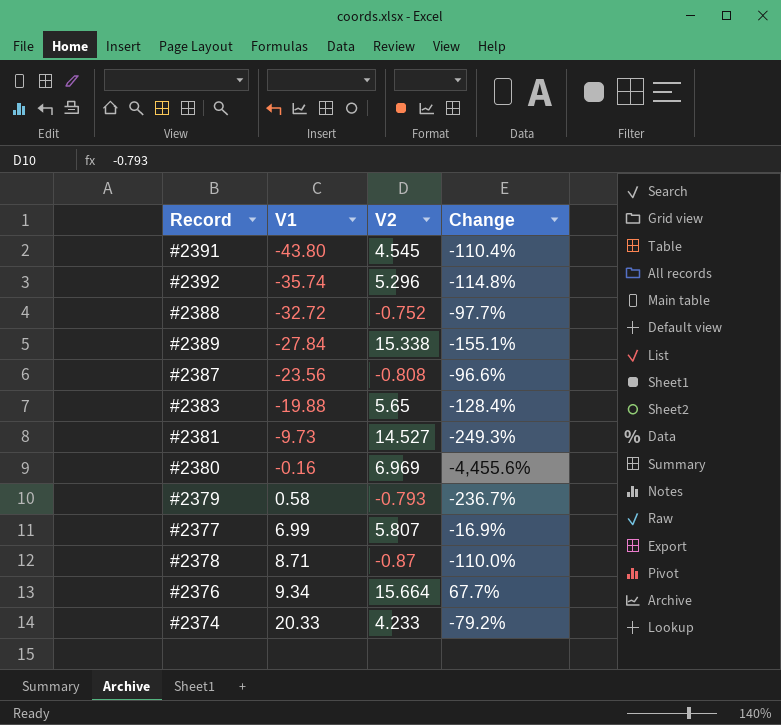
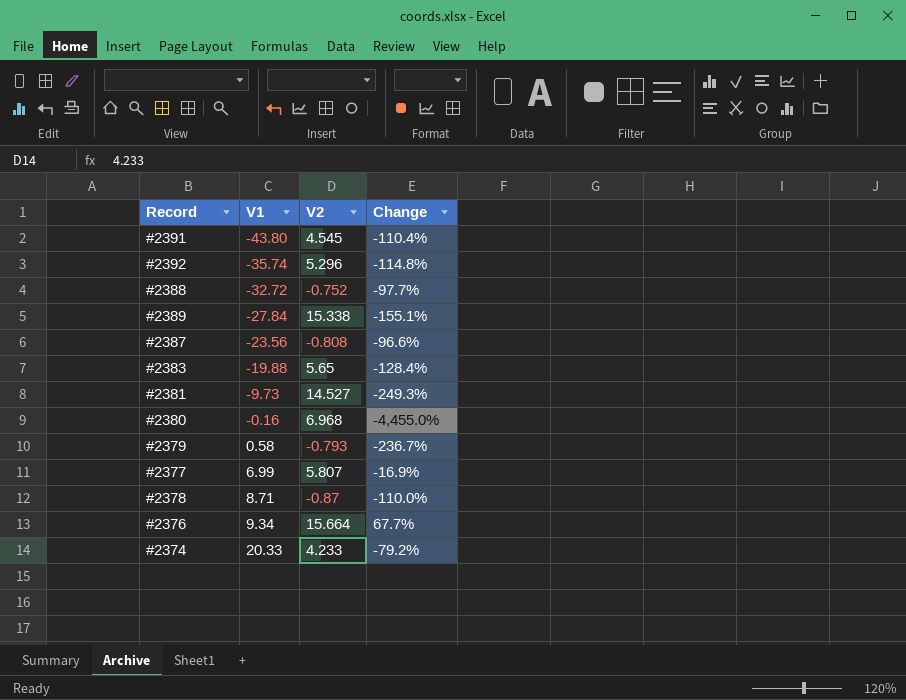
#2380 | V2: 6.969 -> 6.968
#2380 | Change: -4,455.6% -> -4,455.0%

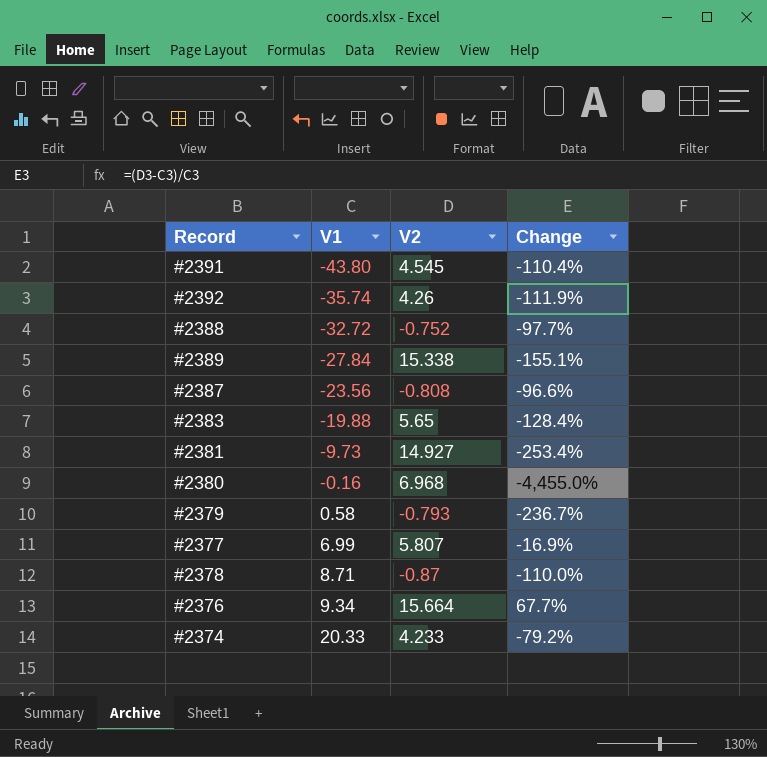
#2392 | V2: 5.296 -> 4.26
#2392 | Change: -114.8% -> -111.9%
#2381 | V2: 14.527 -> 14.927
#2381 | Change: -249.3% -> -253.4%

